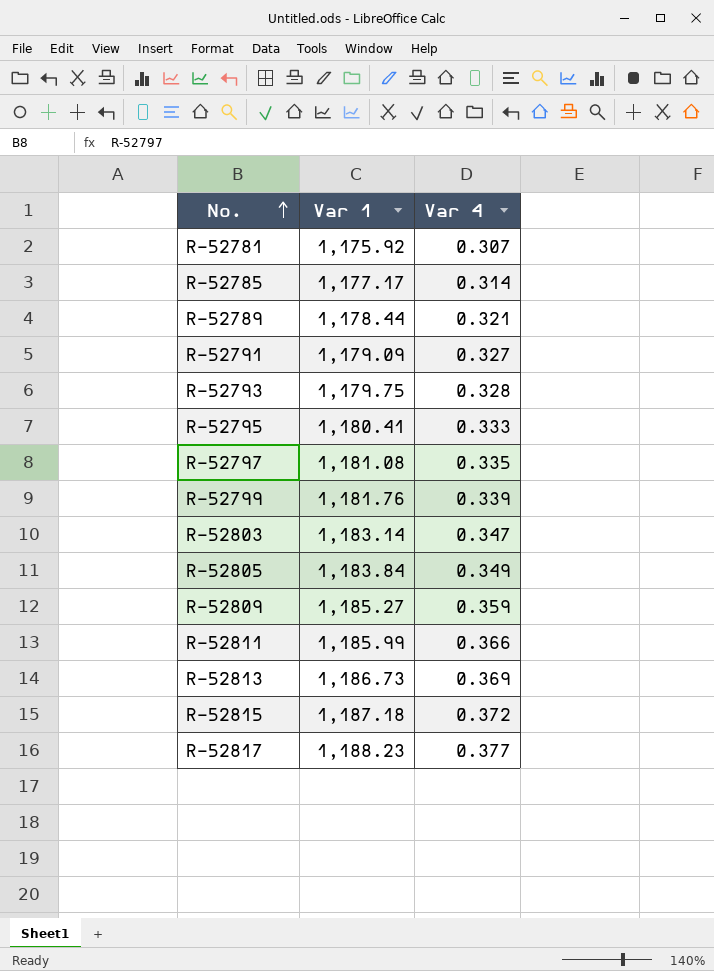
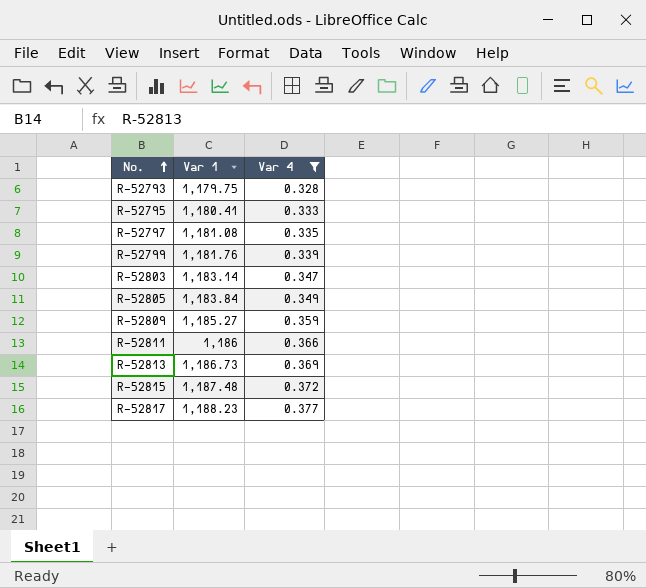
filter: none -> Var 4 >= 0.328
R-52811 | Var 1: 1,185.99 -> 1,186
R-52815 | Var 1: 1,187.18 -> 1,187.48

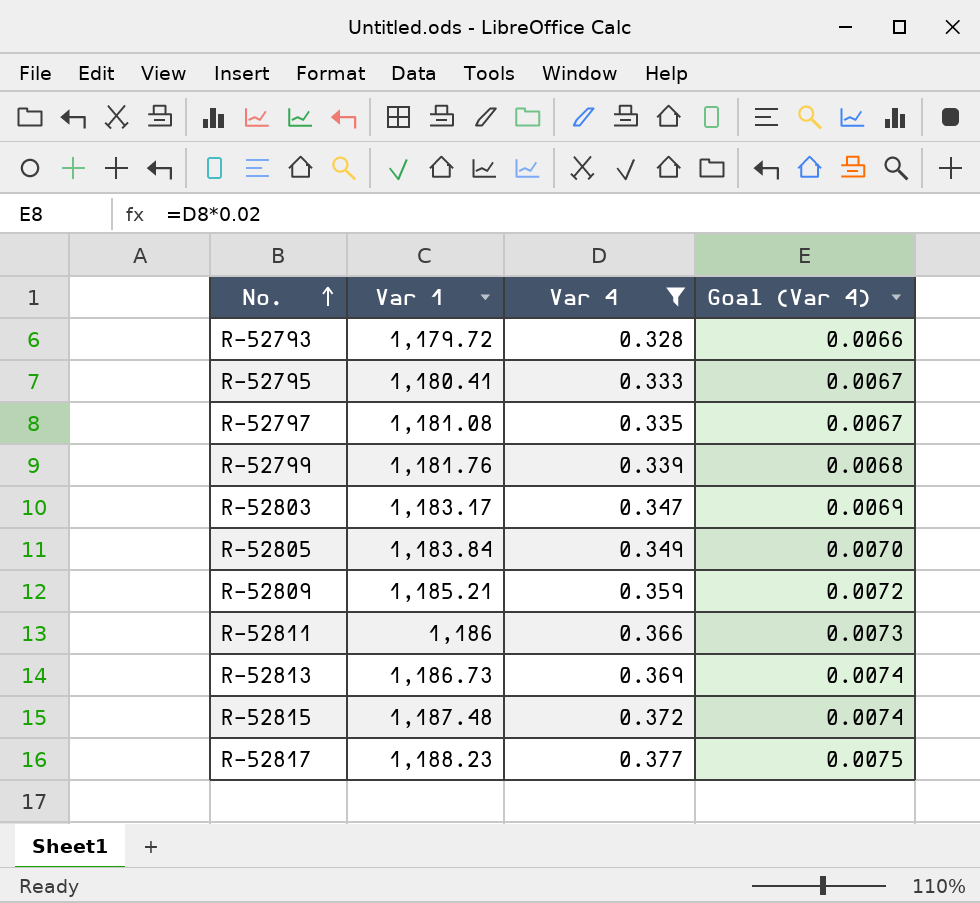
column Goal (Var 4) | formula: none -> [Var 4] * 0.02
R-52793 | Var 1: 1,179.75 -> 1,179.72
R-52803 | Var 1: 1,183.14 -> 1,183.17
R-52809 | Var 1: 1,185.27 -> 1,185.21

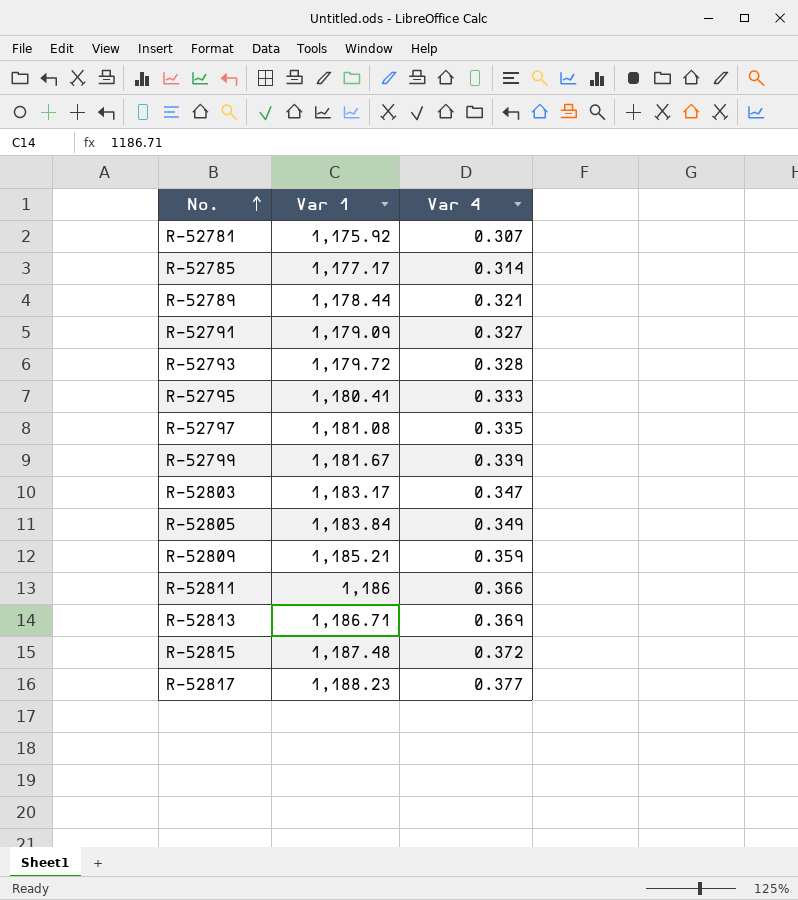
filter: Var 4 >= 0.328 -> none
column Goal (Var 4) | formula: [Var 4] * 0.02 -> none
R-52799 | Var 1: 1,181.76 -> 1,181.67
R-52813 | Var 1: 1,186.73 -> 1,186.71

